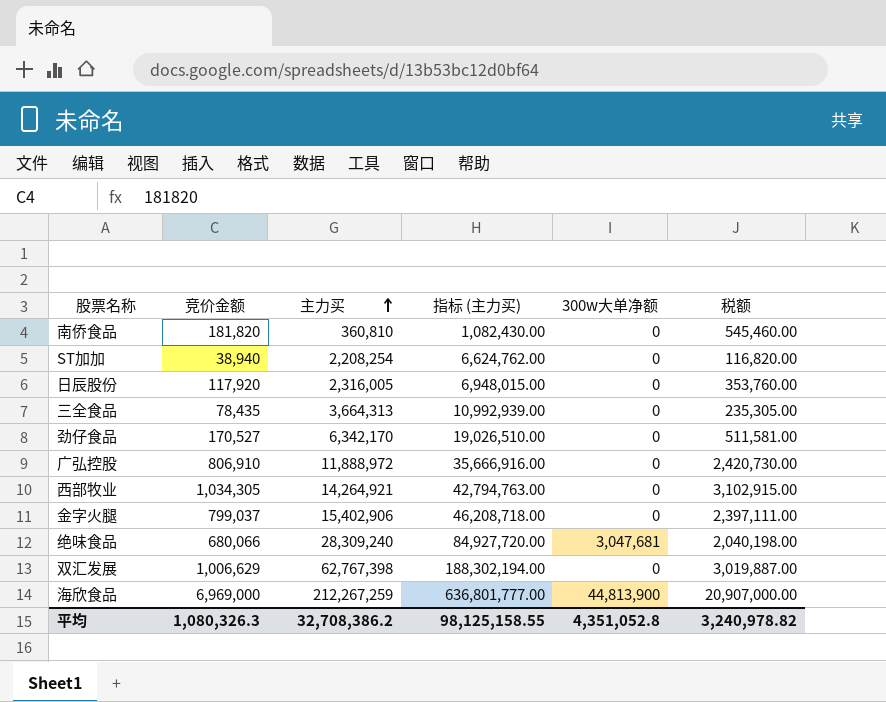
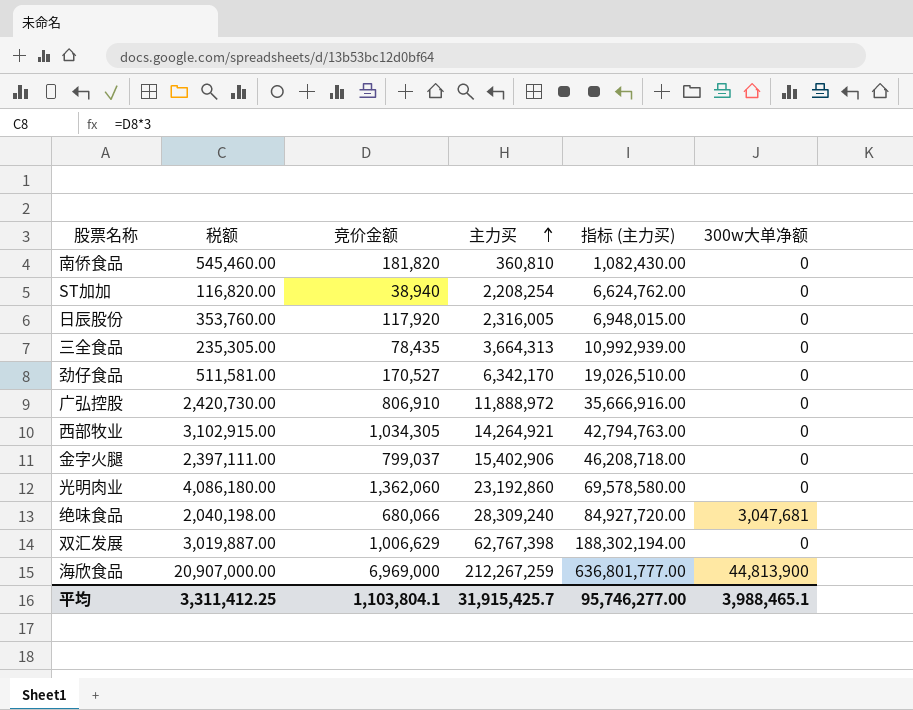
column 税额 | position: 6 -> 2
row 光明肉业: none -> 4,086,180.00 | 1,362,060 | 23,192,860 | 69,578,580.00 | 0
平均 | 税额: 3,240,978.82 -> 3,311,412.25
平均 | 竞价金额: 1,080,326.3 -> 1,103,804.1
平均 | 主力买: 32,708,386.2 -> 31,915,425.7
平均 | 指标 (主力买): 98,125,158.55 -> 95,746,277.00
平均 | 300w大单净额: 4,351,052.8 -> 3,988,465.1

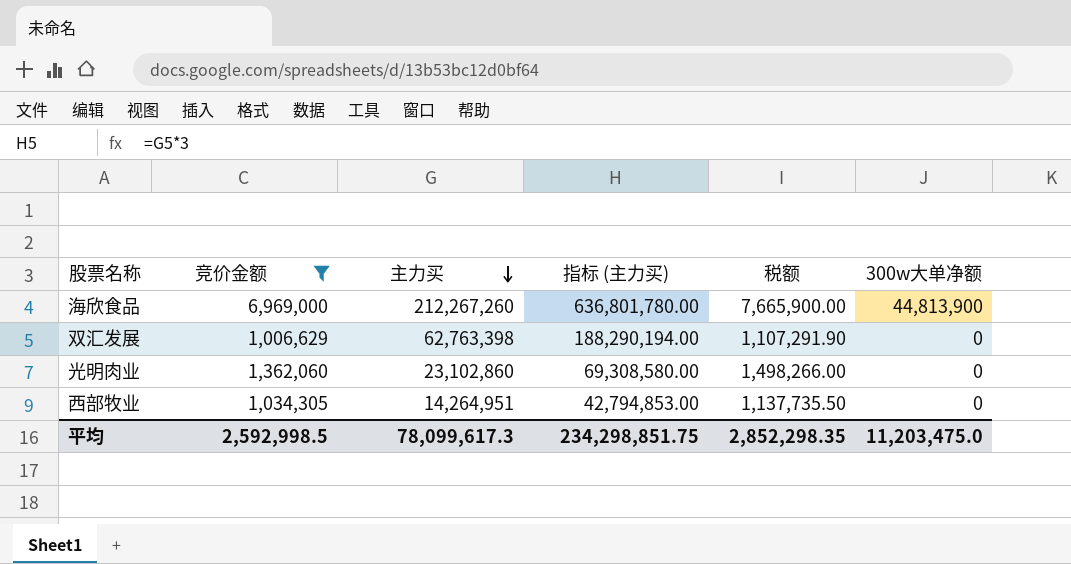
filter: none -> 竞价金额 >= 1,006,629
row order: 主力买 ascending -> 主力买 descending
column 税额 | formula: [竞价金额] * 3 -> [竞价金额] * 1.1
column 税额 | position: 2 -> 5
海欣食品 | 主力买: 212,267,259 -> 212,267,260
海欣食品 | 指标 (主力买): 636,801,777.00 -> 636,801,780.00
双汇发展 | 主力买: 62,767,398 -> 62,763,398
双汇发展 | 指标 (主力买): 188,302,194.00 -> 188,290,194.00
光明肉业 | 主力买: 23,192,860 -> 23,102,860
光明肉业 | 指标 (主力买): 69,578,580.00 -> 69,308,580.00
西部牧业 | 主力买: 14,264,921 -> 14,264,951
西部牧业 | 指标 (主力买): 42,794,763.00 -> 42,794,853.00
平均 | 竞价金额: 1,103,804.1 -> 2,592,998.5
平均 | 主力买: 31,915,425.7 -> 78,099,617.3
平均 | 指标 (主力买): 95,746,277.00 -> 234,298,851.75
平均 | 税额: 3,311,412.25 -> 2,852,298.35
平均 | 300w大单净额: 3,988,465.1 -> 11,203,475.0

